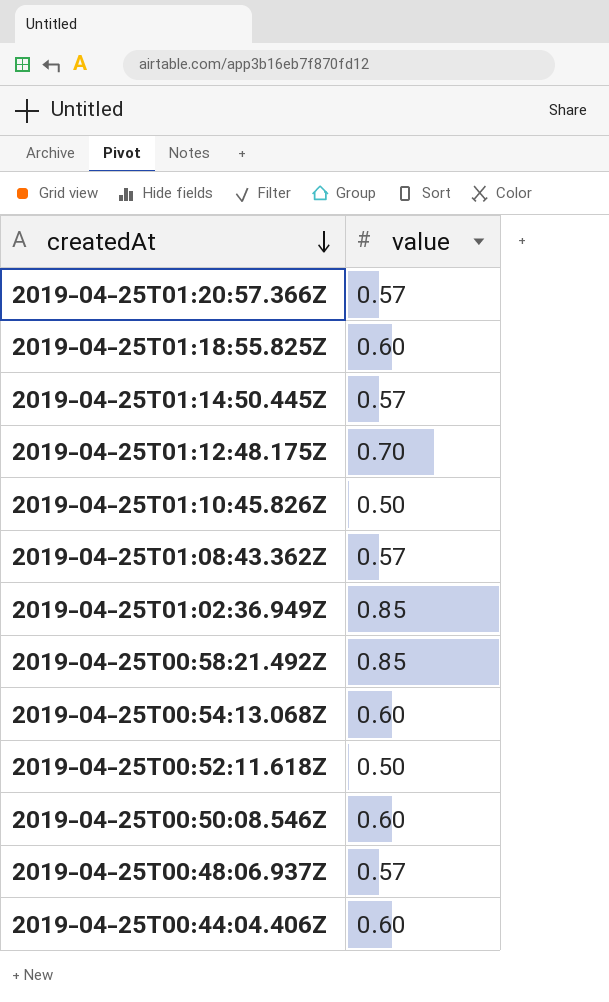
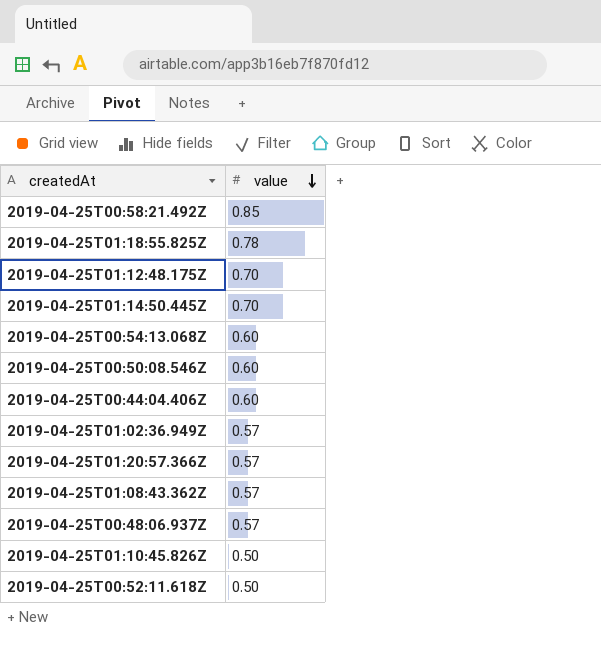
row order: createdAt descending -> value descending
2019-04-25T01:18:55.825Z | value: 0.60 -> 0.78
2019-04-25T01:14:50.445Z | value: 0.57 -> 0.70
2019-04-25T01:02:36.949Z | value: 0.85 -> 0.57

